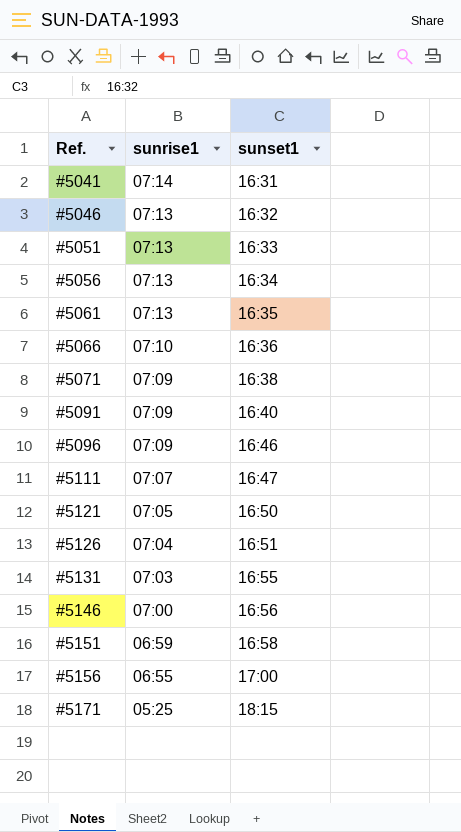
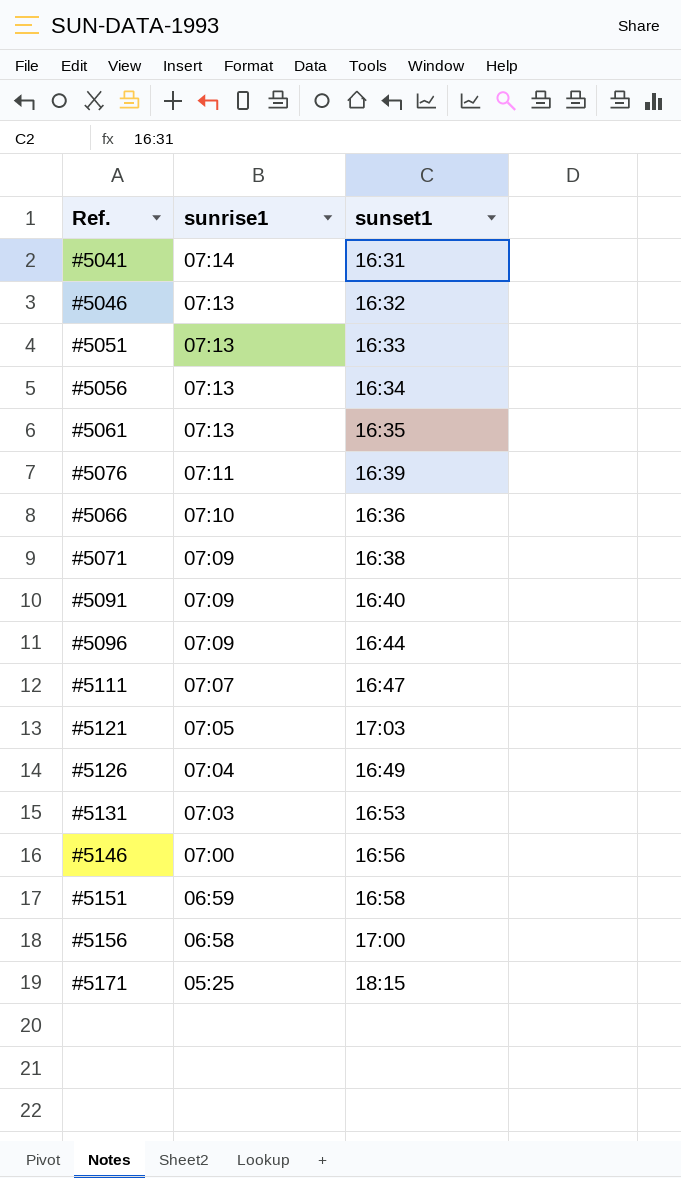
row #5076: none -> 07:11 | 16:39
#5096 | sunset1: 16:46 -> 16:44
#5121 | sunset1: 16:50 -> 17:03
#5126 | sunset1: 16:51 -> 16:49
#5131 | sunset1: 16:55 -> 16:53
#5156 | sunrise1: 06:55 -> 06:58

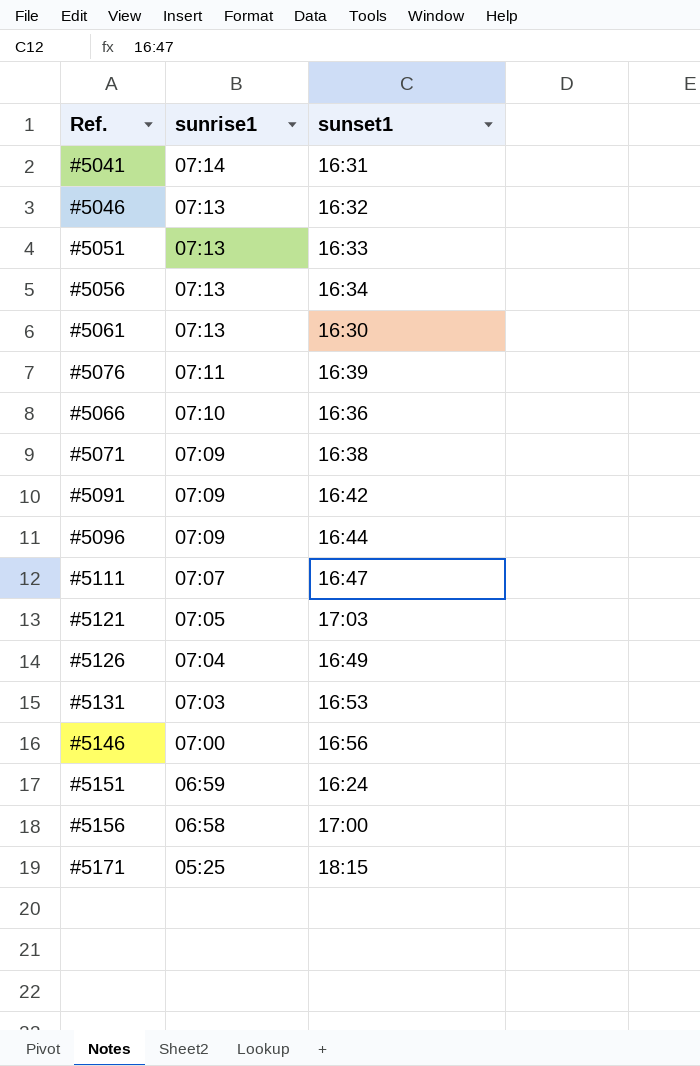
#5061 | sunset1: 16:35 -> 16:30
#5091 | sunset1: 16:40 -> 16:42
#5151 | sunset1: 16:58 -> 16:24

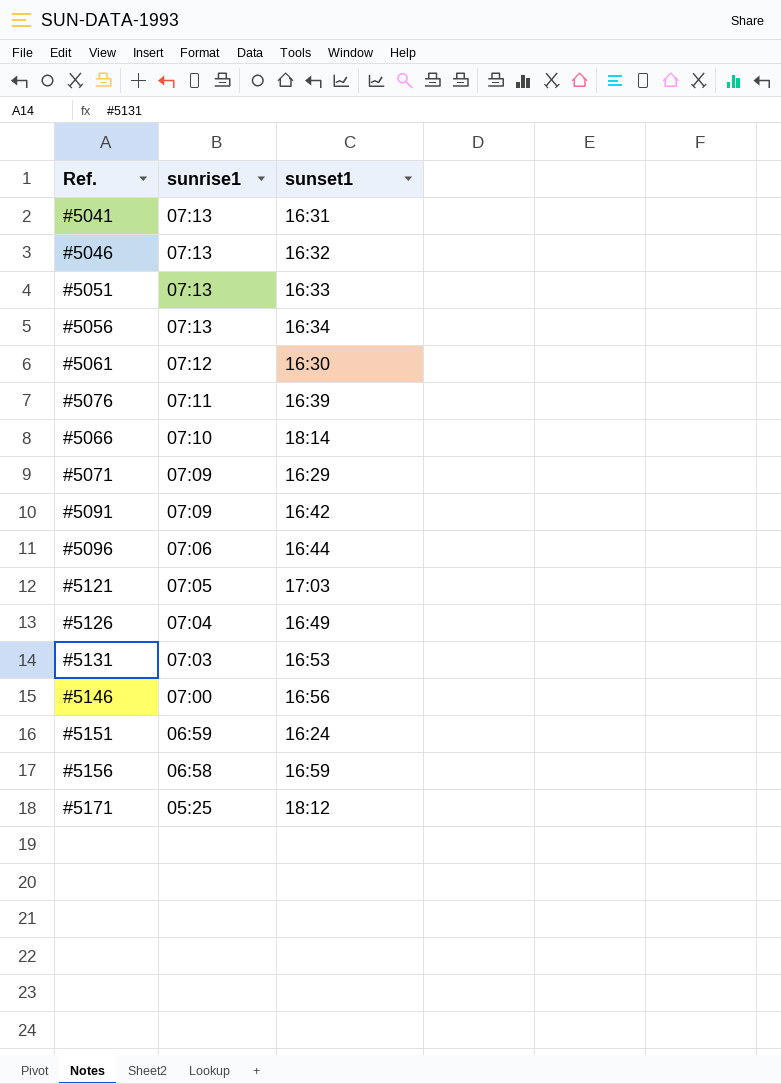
row #5111: 07:07 | 16:47 -> none
#5041 | sunrise1: 07:14 -> 07:13
#5061 | sunrise1: 07:13 -> 07:12
#5066 | sunset1: 16:36 -> 18:14
#5071 | sunset1: 16:38 -> 16:29
#5096 | sunrise1: 07:09 -> 07:06
#5156 | sunset1: 17:00 -> 16:59
#5171 | sunset1: 18:15 -> 18:12

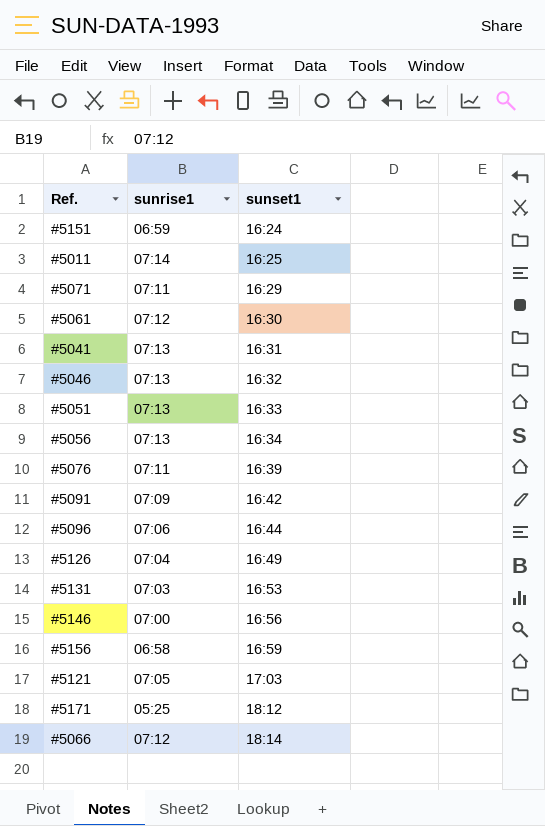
row order: sunrise1 descending -> sunset1 ascending
row #5011: none -> 07:14 | 16:25
#5071 | sunrise1: 07:09 -> 07:11
#5066 | sunrise1: 07:10 -> 07:12

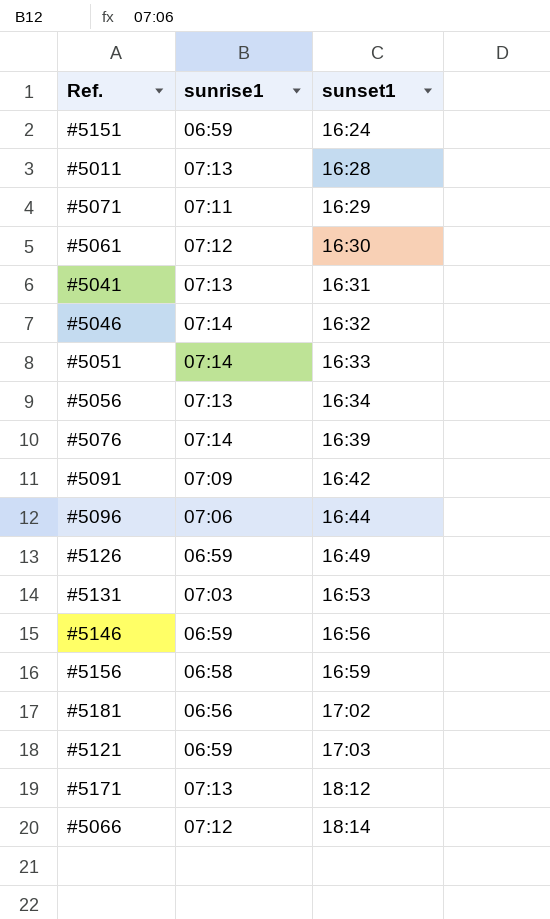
#5011 | sunrise1: 07:14 -> 07:13
#5011 | sunset1: 16:25 -> 16:28
#5046 | sunrise1: 07:13 -> 07:14
#5051 | sunrise1: 07:13 -> 07:14
#5076 | sunrise1: 07:11 -> 07:14
#5126 | sunrise1: 07:04 -> 06:59
#5146 | sunrise1: 07:00 -> 06:59
row #5181: none -> 06:56 | 17:02
#5121 | sunrise1: 07:05 -> 06:59
#5171 | sunrise1: 05:25 -> 07:13

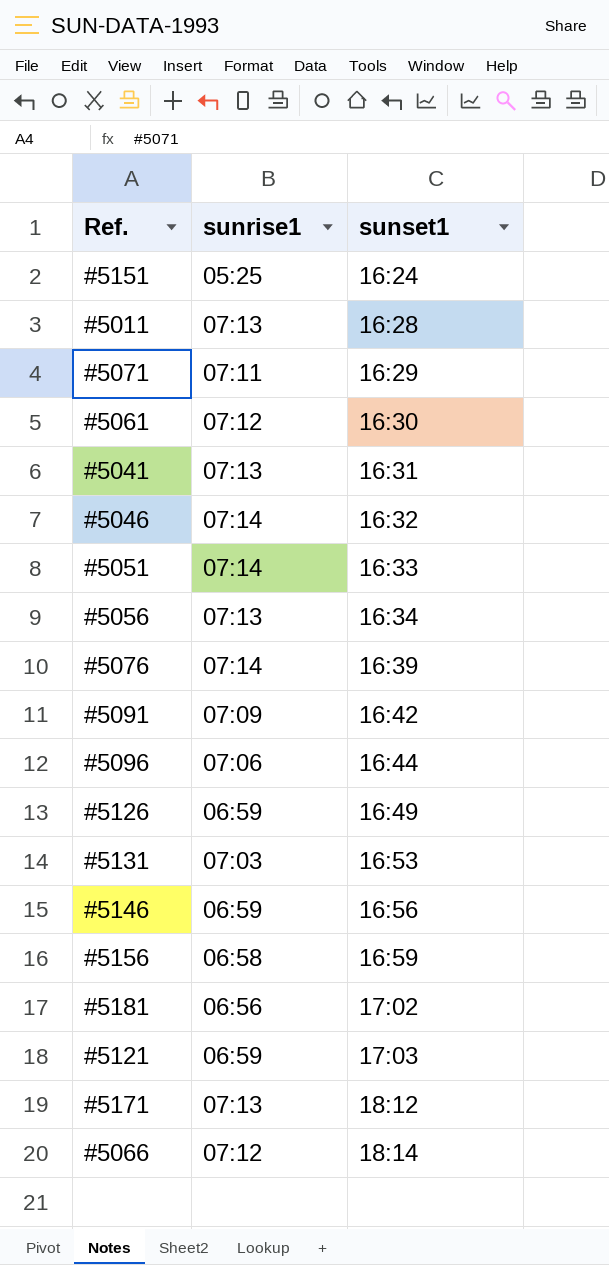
#5151 | sunrise1: 06:59 -> 05:25

